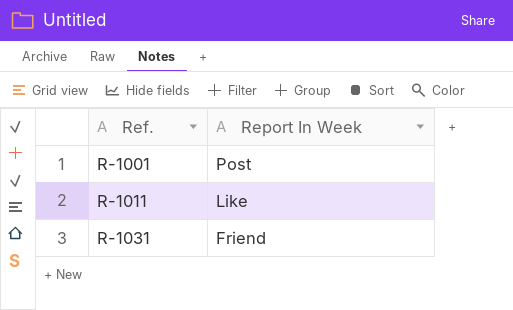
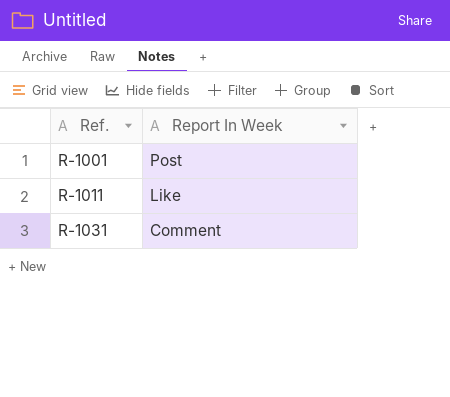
R-1031 | Report In Week: Friend -> Comment

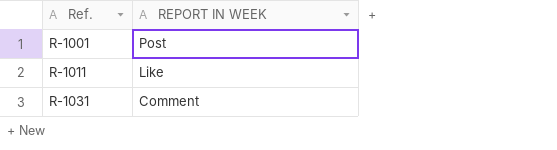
column name: Report In Week -> REPORT IN WEEK

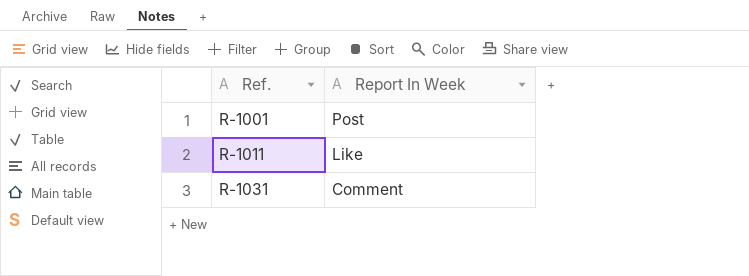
column name: REPORT IN WEEK -> Report In Week

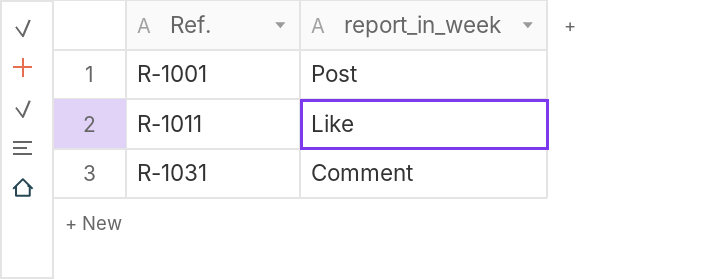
column name: Report In Week -> report_in_week

